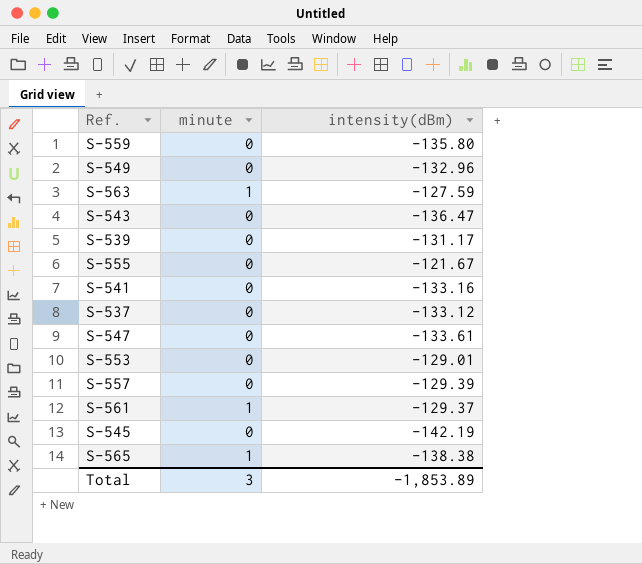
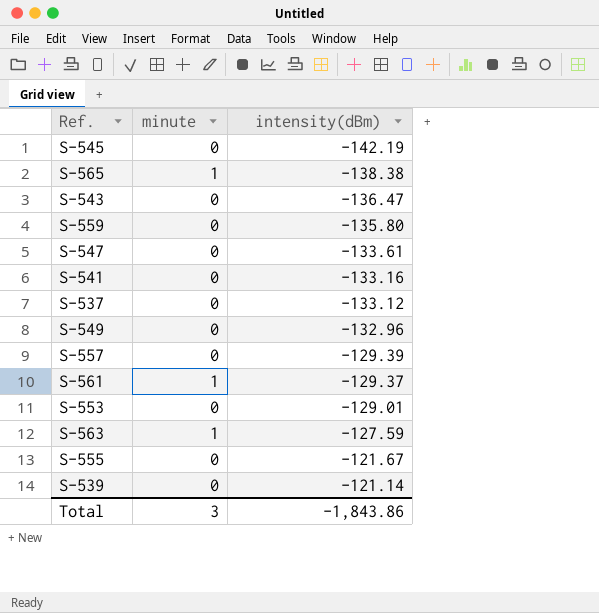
row order: none -> intensity(dBm) ascending
S-539 | intensity(dBm): -131.17 -> -121.14
Total | intensity(dBm): -1,853.89 -> -1,843.86

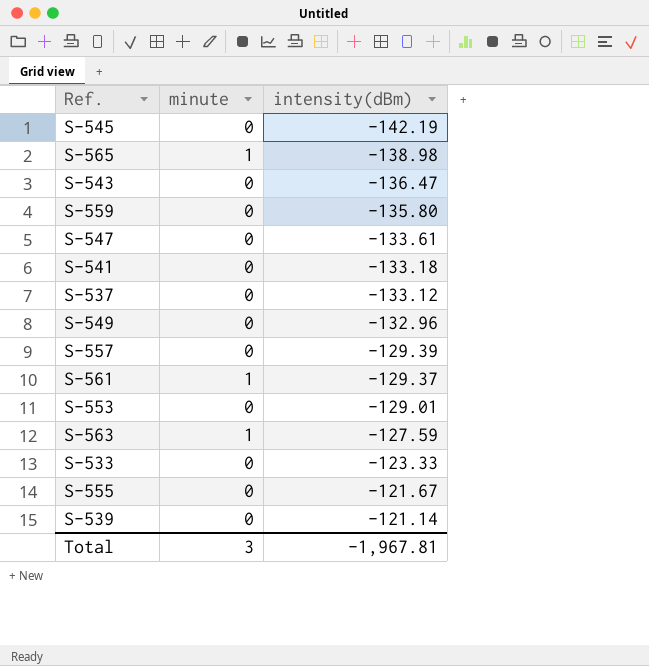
S-565 | intensity(dBm): -138.38 -> -138.98
S-541 | intensity(dBm): -133.16 -> -133.18
row S-533: none -> 0 | -123.33
Total | intensity(dBm): -1,843.86 -> -1,967.81

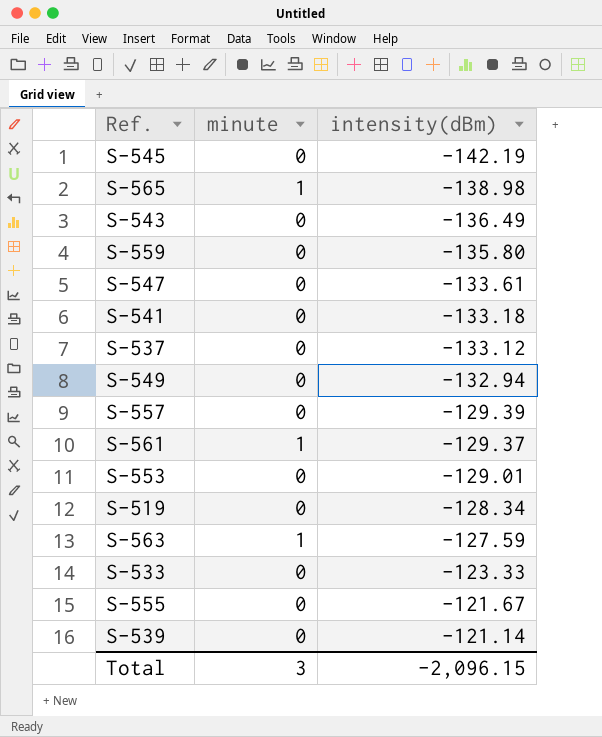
S-543 | intensity(dBm): -136.47 -> -136.49
S-549 | intensity(dBm): -132.96 -> -132.94
row S-519: none -> 0 | -128.34
Total | intensity(dBm): -1,967.81 -> -2,096.15

